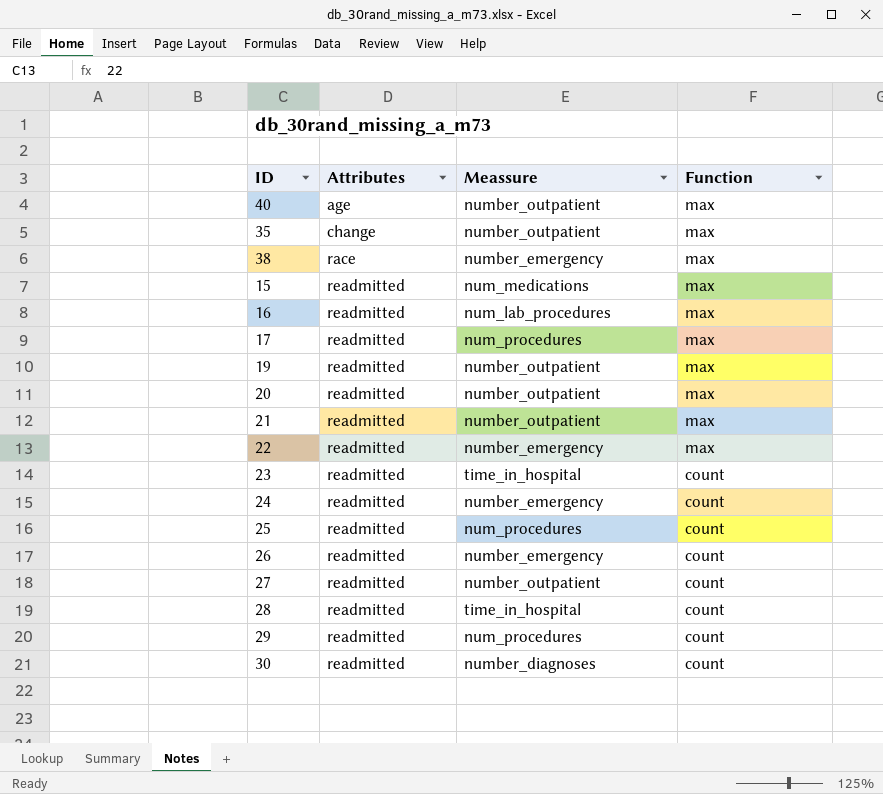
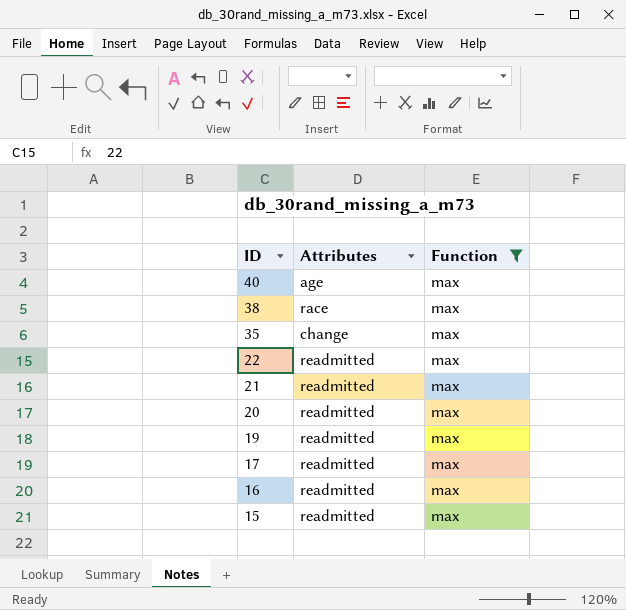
filter: none -> Function = max
row order: Attributes ascending -> ID descending
column Meassure | position: 3 -> none

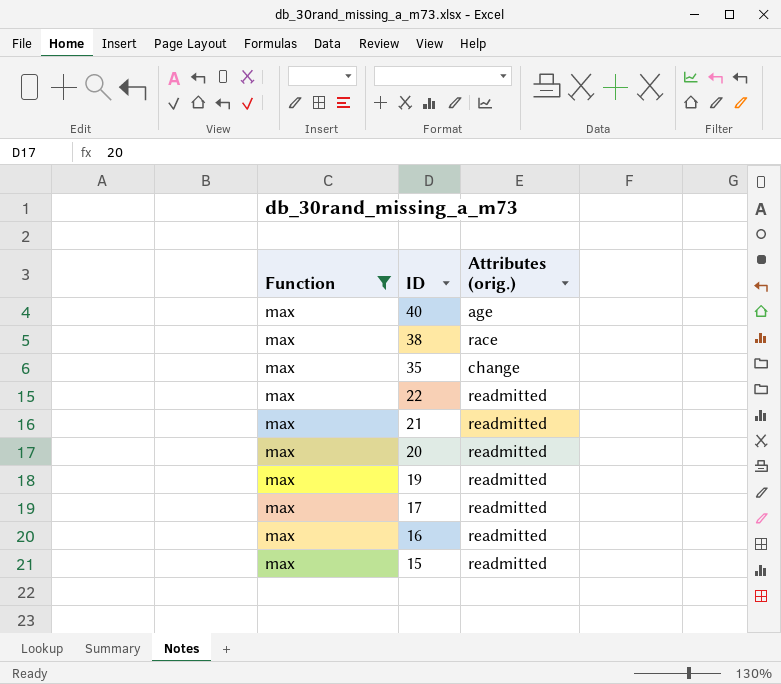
column Function | position: 3 -> 1
column name: Attributes -> Attributes (orig.)

